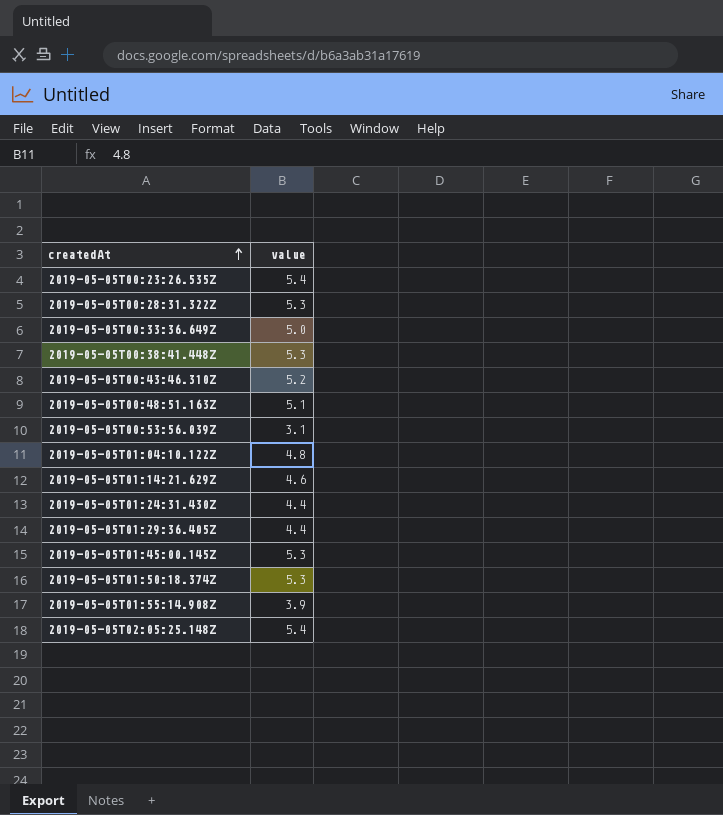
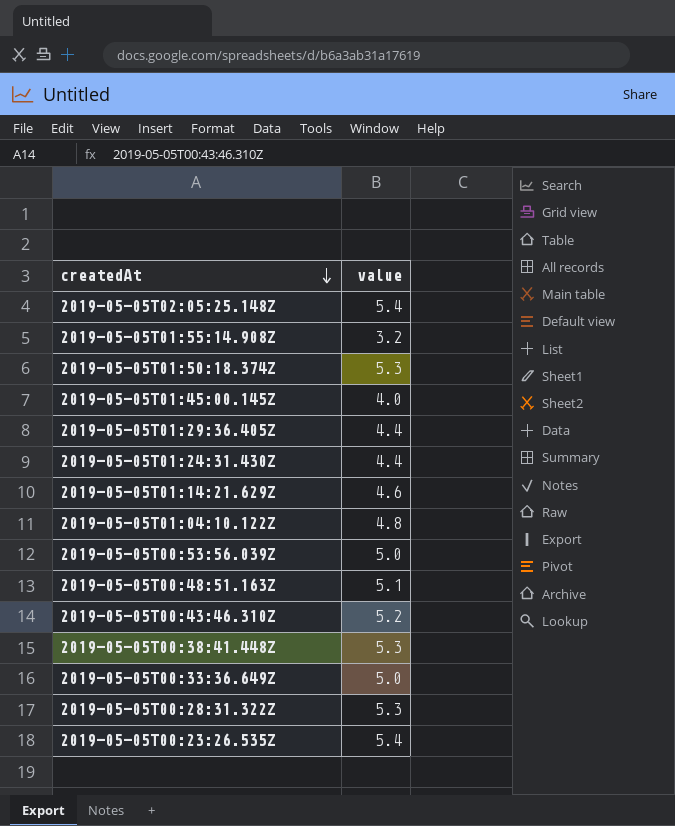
row order: createdAt ascending -> createdAt descending
2019-05-05T01:55:14.908Z | value: 3.9 -> 3.2
2019-05-05T01:45:00.145Z | value: 5.3 -> 4.0
2019-05-05T00:53:56.039Z | value: 3.1 -> 5.0

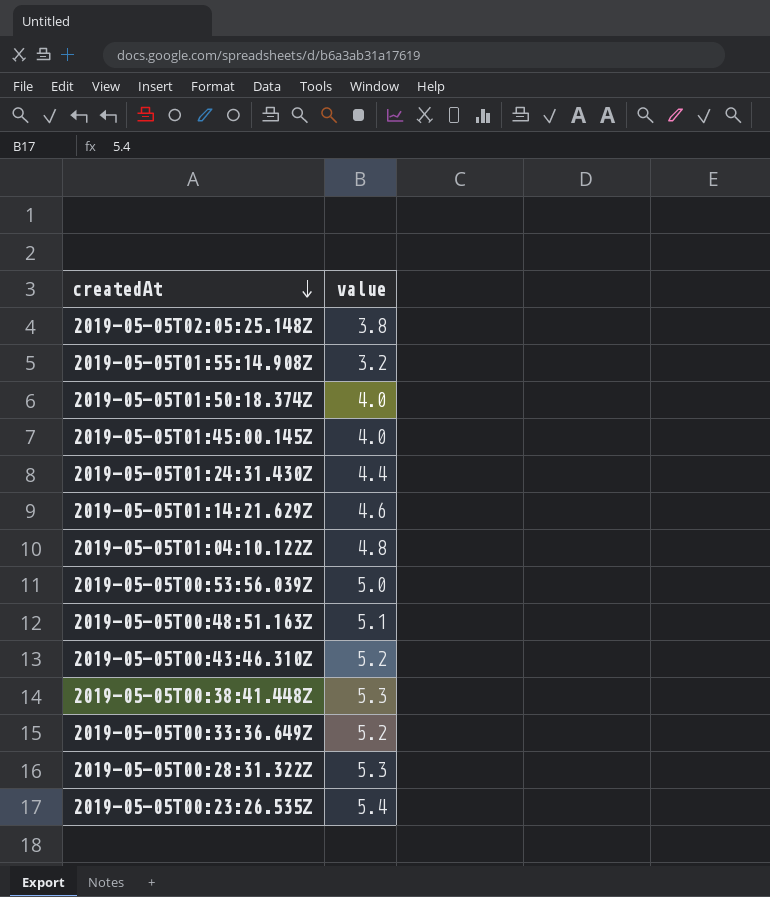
row 2019-05-05T01:29:36.405Z: 4.4 -> none
2019-05-05T02:05:25.148Z | value: 5.4 -> 3.8
2019-05-05T01:50:18.374Z | value: 5.3 -> 4.0
2019-05-05T00:33:36.649Z | value: 5.0 -> 5.2

